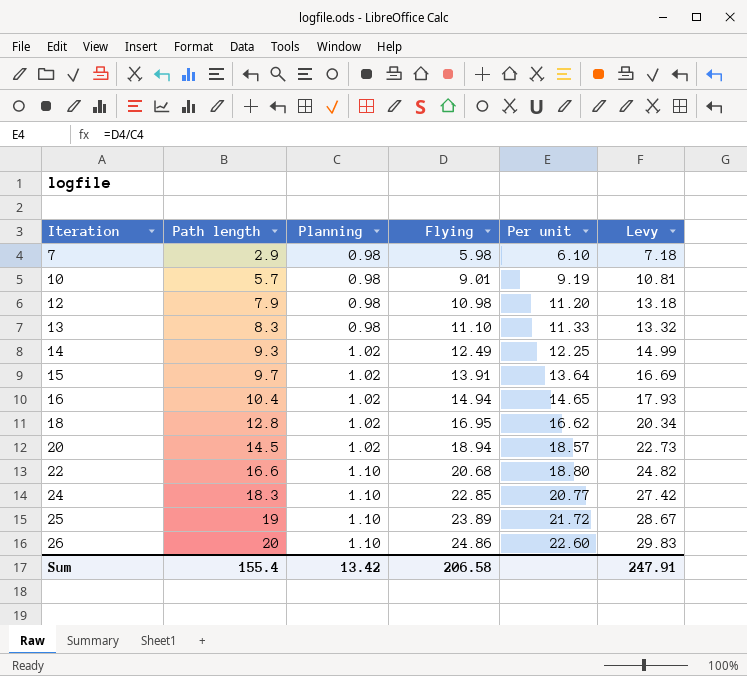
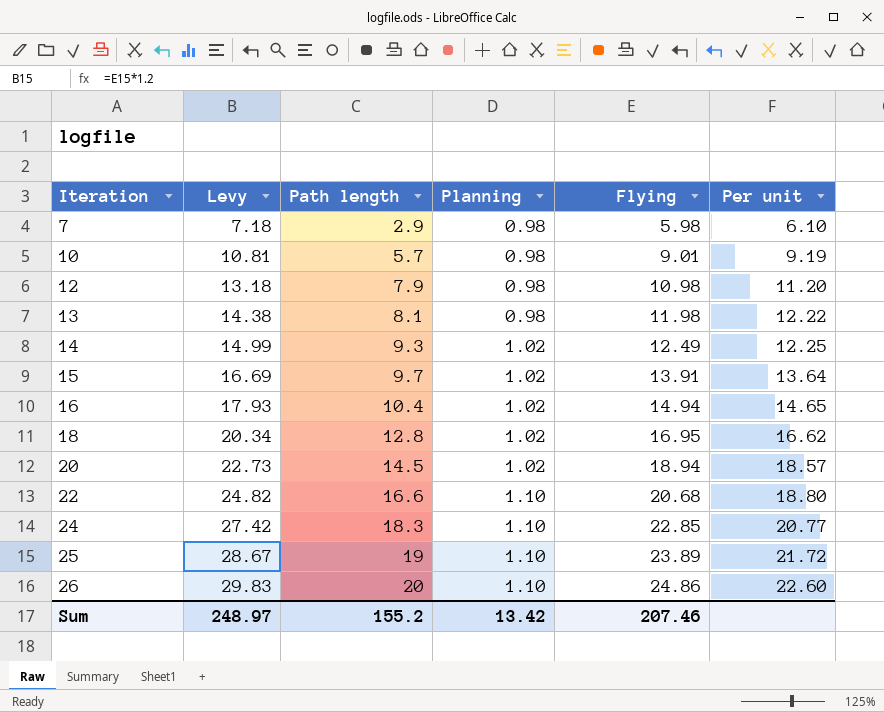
column Levy | position: 6 -> 2
13 | Levy: 13.32 -> 14.38
13 | Path length: 8.3 -> 8.1
13 | Flying: 11.10 -> 11.98
13 | Per unit: 11.33 -> 12.22
Sum | Levy: 247.91 -> 248.97
Sum | Path length: 155.4 -> 155.2
Sum | Flying: 206.58 -> 207.46

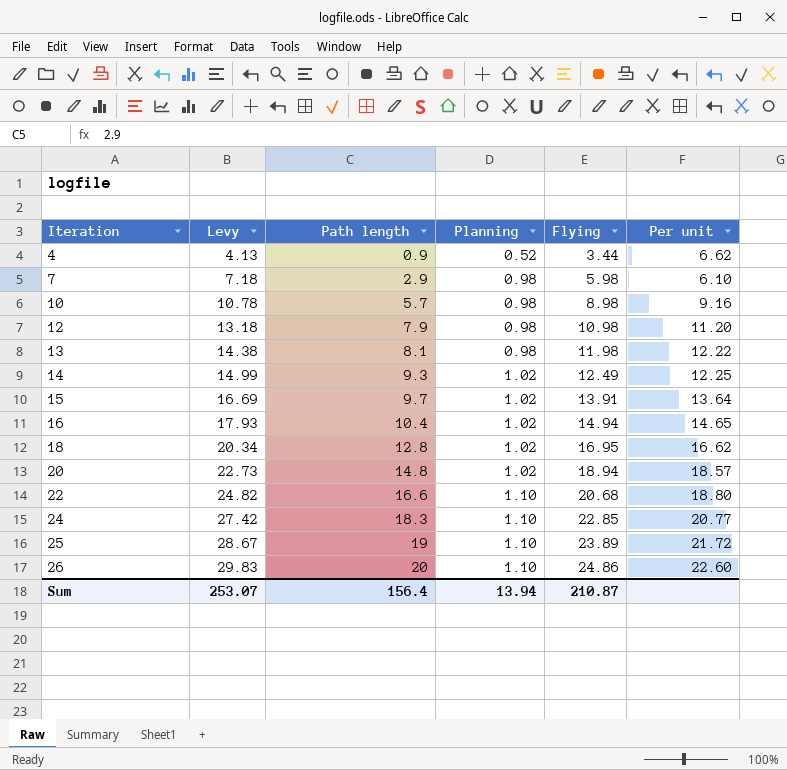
row 4: none -> 4.13 | 0.9 | 0.52 | 3.44 | 6.62
10 | Levy: 10.81 -> 10.78
10 | Flying: 9.01 -> 8.98
10 | Per unit: 9.19 -> 9.16
20 | Path length: 14.5 -> 14.8
Sum | Levy: 248.97 -> 253.07
Sum | Path length: 155.2 -> 156.4
Sum | Planning: 13.42 -> 13.94
Sum | Flying: 207.46 -> 210.87

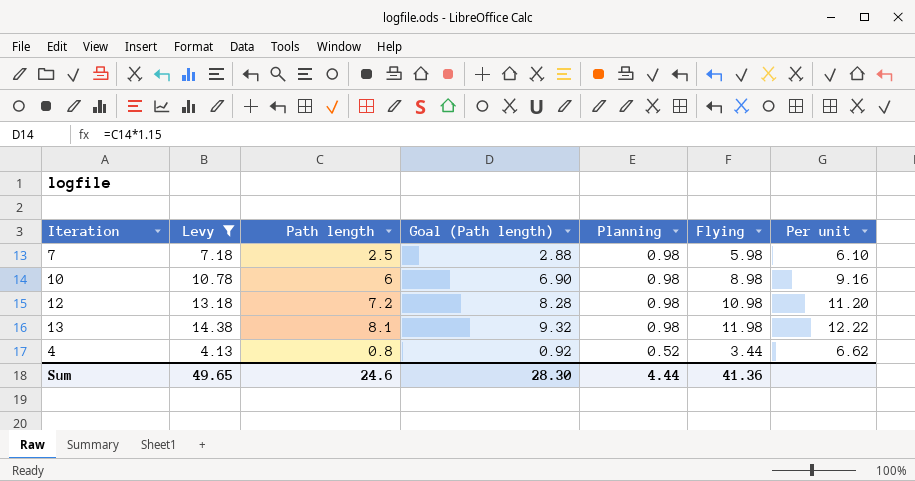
filter: none -> Levy <= 14.38
row order: Iteration ascending -> Planning descending
column Goal (Path length) | formula: none -> [Path length] * 1.15
7 | Path length: 2.9 -> 2.5
10 | Path length: 5.7 -> 6
12 | Path length: 7.9 -> 7.2
4 | Path length: 0.9 -> 0.8
Sum | Levy: 253.07 -> 49.65
Sum | Path length: 156.4 -> 24.6
Sum | Planning: 13.94 -> 4.44
Sum | Flying: 210.87 -> 41.36

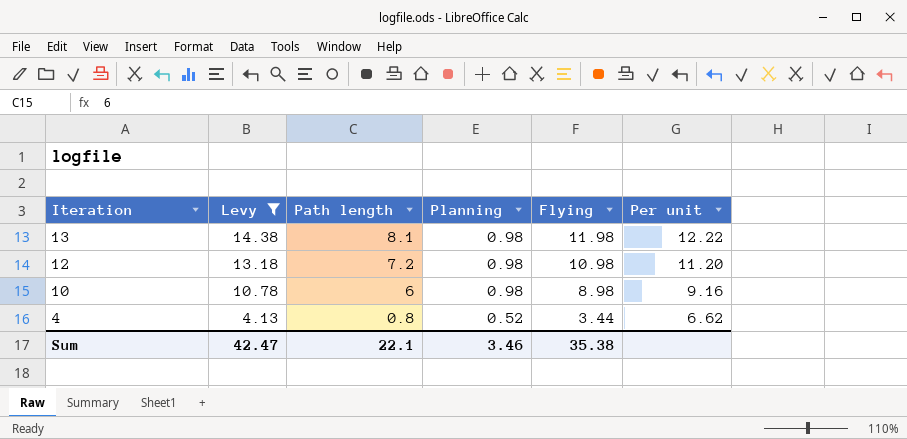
row order: Planning descending -> Iteration descending
column Goal (Path length) | formula: [Path length] * 1.15 -> none
row 7: 7.18 | 2.5 | 2.88 | 0.98 | 5.98 | 6.10 -> none
Sum | Levy: 49.65 -> 42.47
Sum | Path length: 24.6 -> 22.1
Sum | Planning: 4.44 -> 3.46
Sum | Flying: 41.36 -> 35.38

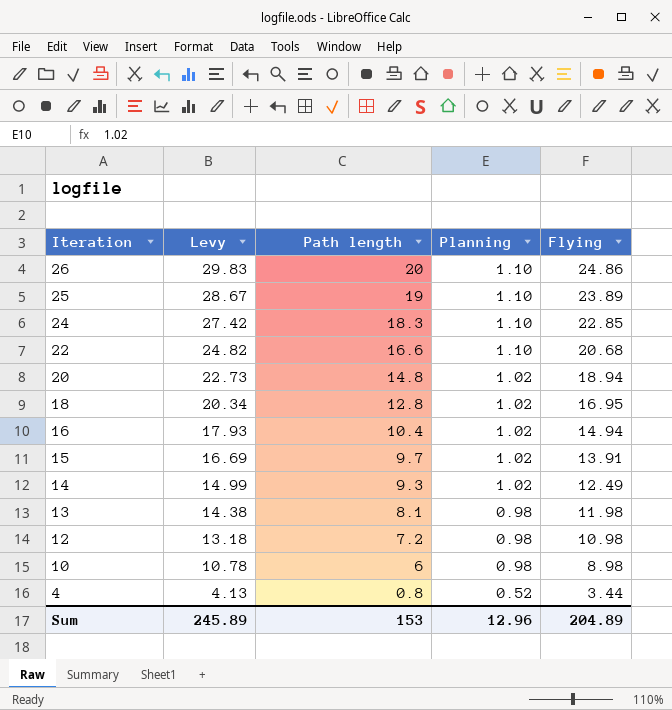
filter: Levy <= 14.38 -> none
column Per unit | formula: [Flying] / [Planning] -> none
Sum | Levy: 42.47 -> 245.89
Sum | Path length: 22.1 -> 153
Sum | Planning: 3.46 -> 12.96
Sum | Flying: 35.38 -> 204.89

